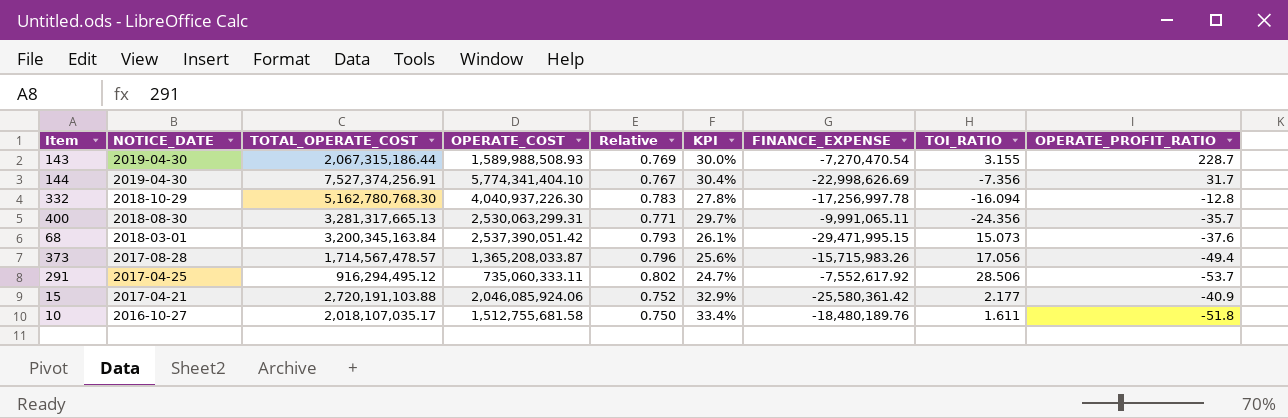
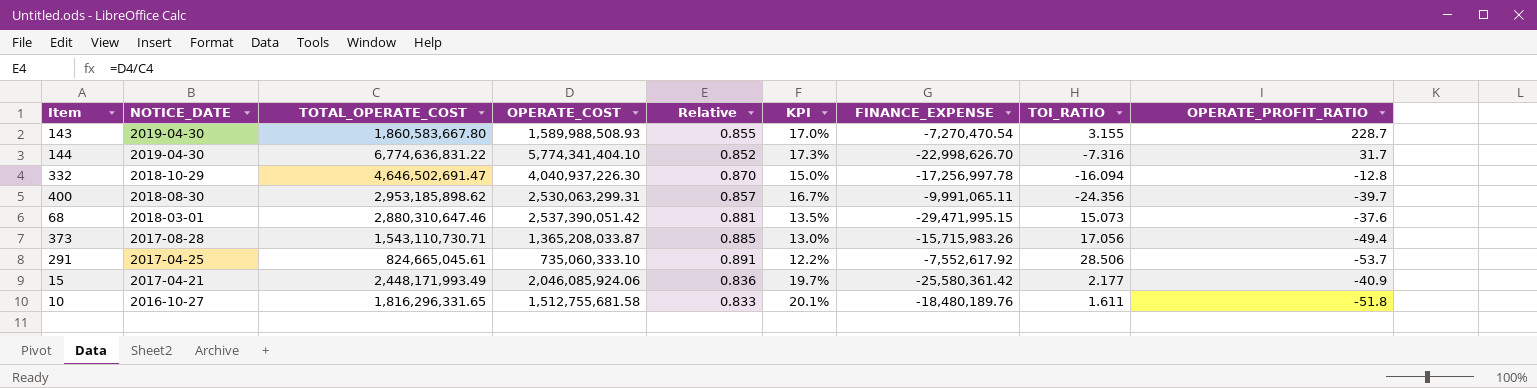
143 | TOTAL_OPERATE_COST: 2,067,315,186.44 -> 1,860,583,667.80
143 | Relative: 0.769 -> 0.855
143 | KPI: 30.0% -> 17.0%
144 | TOTAL_OPERATE_COST: 7,527,374,256.91 -> 6,774,636,831.22
144 | Relative: 0.767 -> 0.852
144 | KPI: 30.4% -> 17.3%
144 | FINANCE_EXPENSE: -22,998,626.69 -> -22,998,626.70
144 | TOI_RATIO: -7.356 -> -7.316
332 | TOTAL_OPERATE_COST: 5,162,780,768.30 -> 4,646,502,691.47
332 | Relative: 0.783 -> 0.870
332 | KPI: 27.8% -> 15.0%
400 | TOTAL_OPERATE_COST: 3,281,317,665.13 -> 2,953,185,898.62
400 | Relative: 0.771 -> 0.857
400 | KPI: 29.7% -> 16.7%
400 | OPERATE_PROFIT_RATIO: -35.7 -> -39.7
68 | TOTAL_OPERATE_COST: 3,200,345,163.84 -> 2,880,310,647.46
68 | Relative: 0.793 -> 0.881
68 | KPI: 26.1% -> 13.5%
373 | TOTAL_OPERATE_COST: 1,714,567,478.57 -> 1,543,110,730.71
373 | Relative: 0.796 -> 0.885
373 | KPI: 25.6% -> 13.0%
291 | TOTAL_OPERATE_COST: 916,294,495.12 -> 824,665,045.61
291 | OPERATE_COST: 735,060,333.11 -> 735,060,333.10
291 | Relative: 0.802 -> 0.891
291 | KPI: 24.7% -> 12.2%
15 | TOTAL_OPERATE_COST: 2,720,191,103.88 -> 2,448,171,993.49
15 | Relative: 0.752 -> 0.836
15 | KPI: 32.9% -> 19.7%
10 | TOTAL_OPERATE_COST: 2,018,107,035.17 -> 1,816,296,331.65
10 | Relative: 0.750 -> 0.833
10 | KPI: 33.4% -> 20.1%

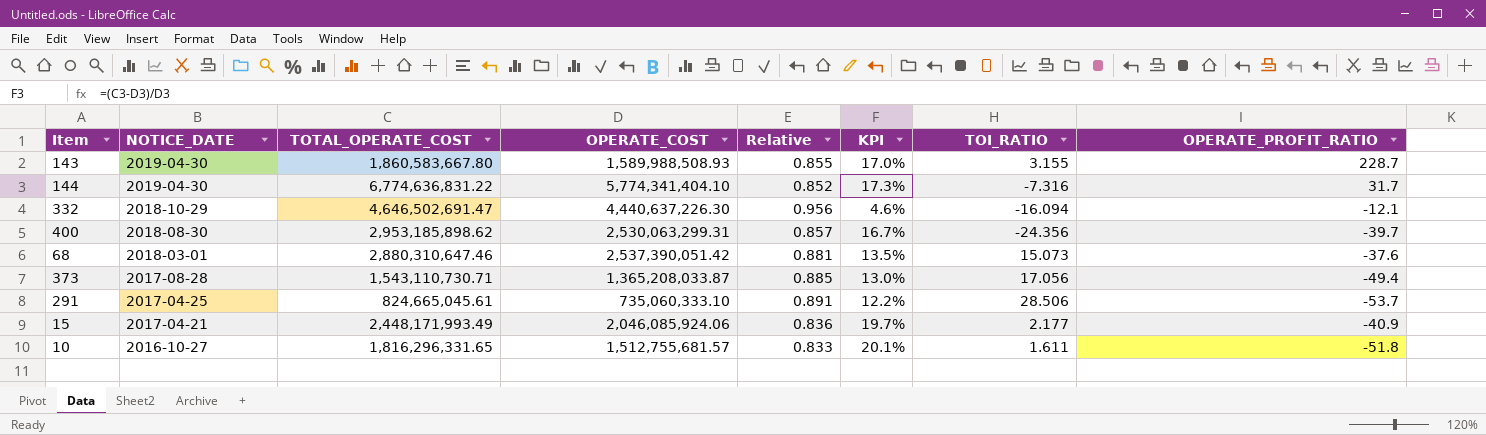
column FINANCE_EXPENSE | position: 7 -> none
332 | OPERATE_COST: 4,040,937,226.30 -> 4,440,637,226.30
332 | Relative: 0.870 -> 0.956
332 | KPI: 15.0% -> 4.6%
332 | OPERATE_PROFIT_RATIO: -12.8 -> -12.1
10 | OPERATE_COST: 1,512,755,681.58 -> 1,512,755,681.57

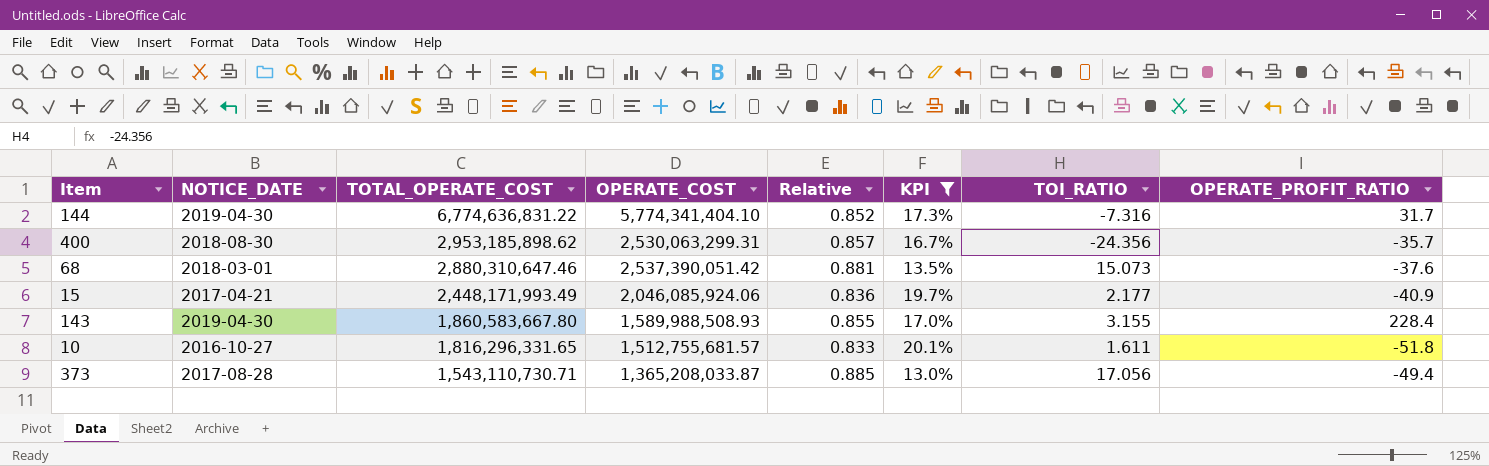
filter: none -> KPI >= 13.0%
row order: NOTICE_DATE descending -> TOTAL_OPERATE_COST descending
400 | OPERATE_PROFIT_RATIO: -39.7 -> -35.7
143 | OPERATE_PROFIT_RATIO: 228.7 -> 228.4

